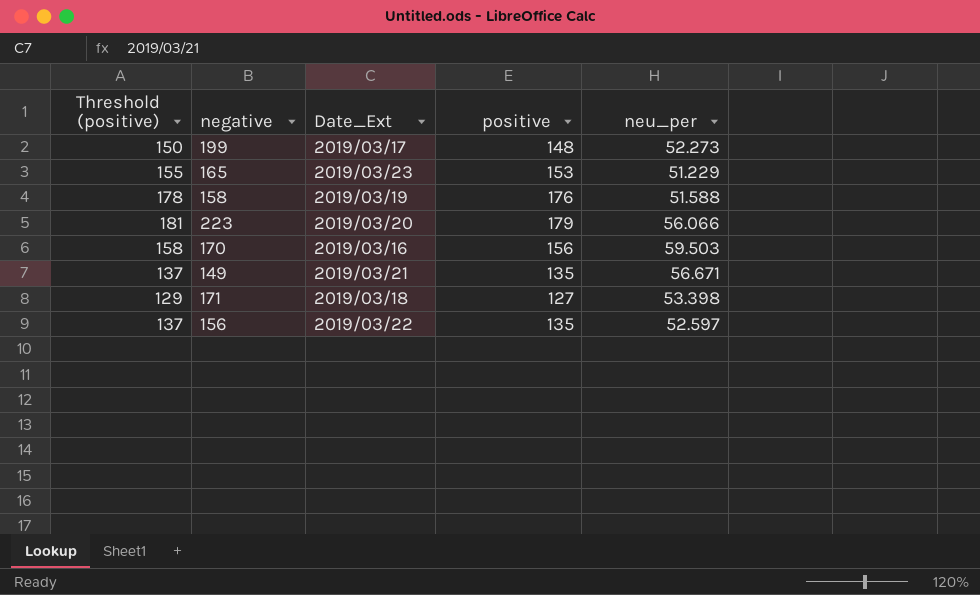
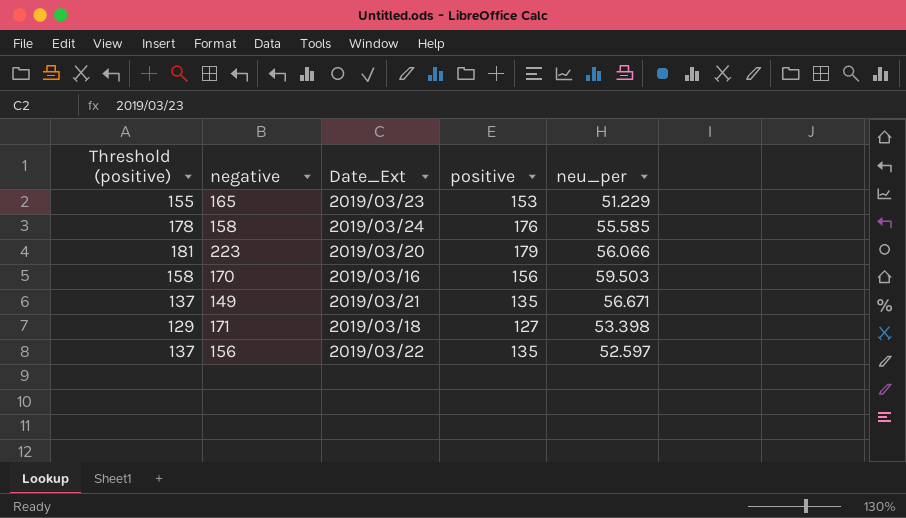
row 199: 150 | 2019/03/17 | 148 | 52.273 -> none
158 | Date_Ext: 2019/03/19 -> 2019/03/24
158 | neu_per: 51.588 -> 55.585

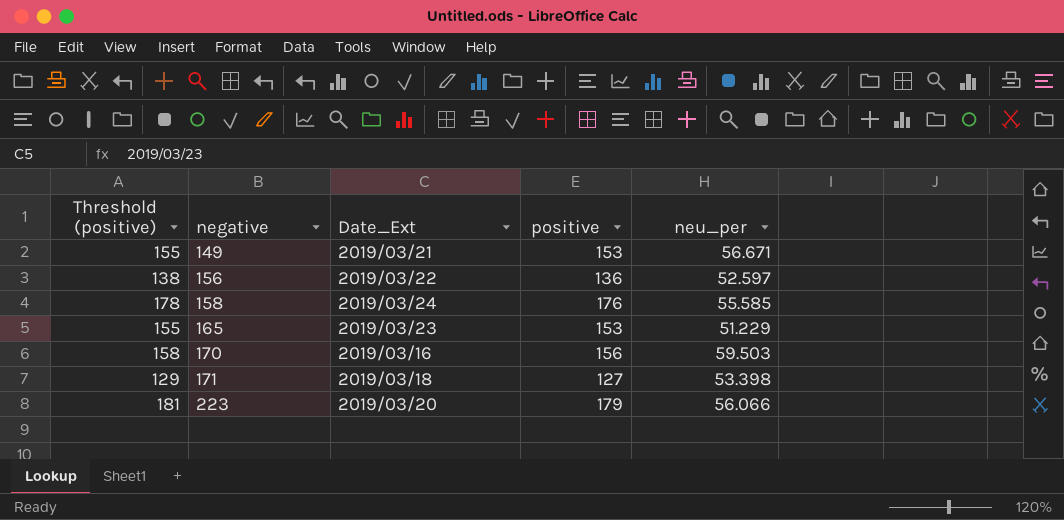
row order: none -> negative ascending
149 | Threshold (positive): 137 -> 155
149 | positive: 135 -> 153
156 | Threshold (positive): 137 -> 138
156 | positive: 135 -> 136

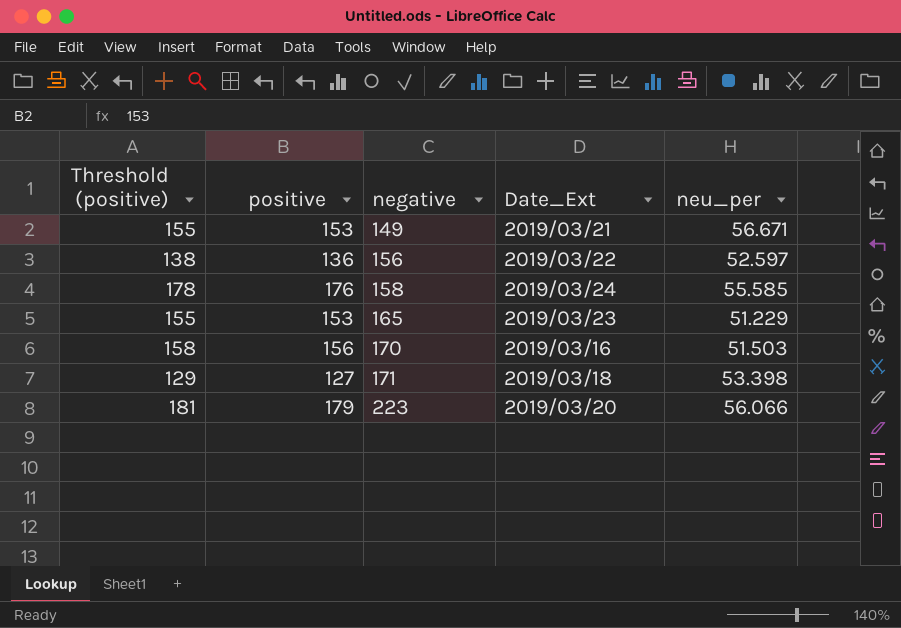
column positive | position: 4 -> 2
170 | neu_per: 59.503 -> 51.503

